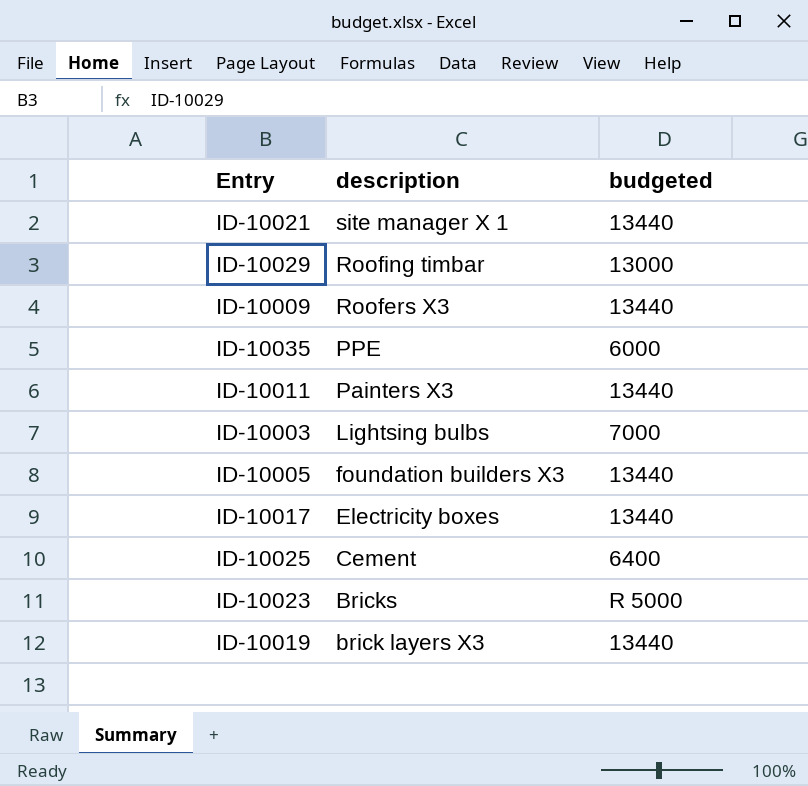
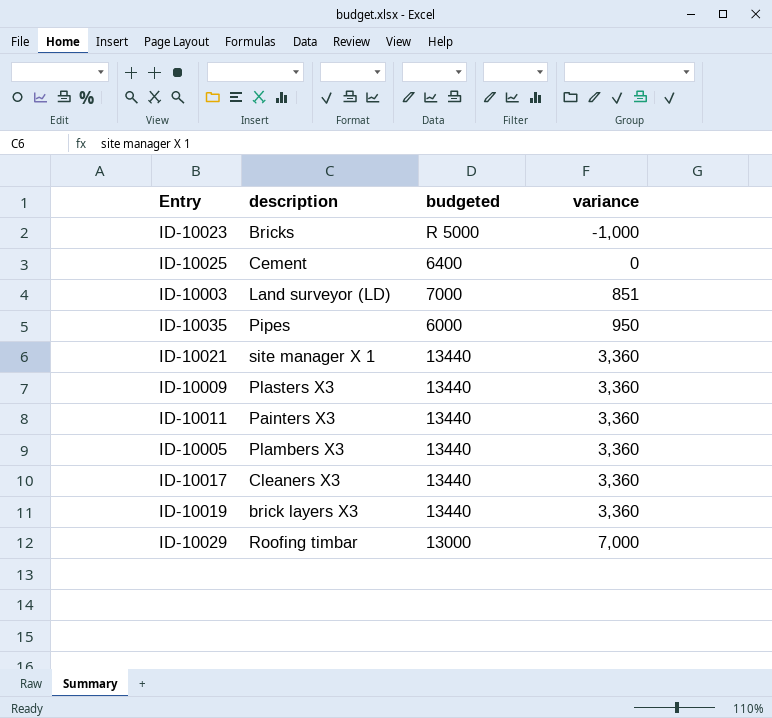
row order: description descending -> variance ascending
column variance | position: none -> 4
ID-10003 | description: Lightsing bulbs -> Land surveyor (LD)
ID-10035 | description: PPE -> Pipes
ID-10009 | description: Roofers X3 -> Plasters X3
ID-10005 | description: foundation builders X3 -> Plambers X3
ID-10017 | description: Electricity boxes -> Cleaners X3

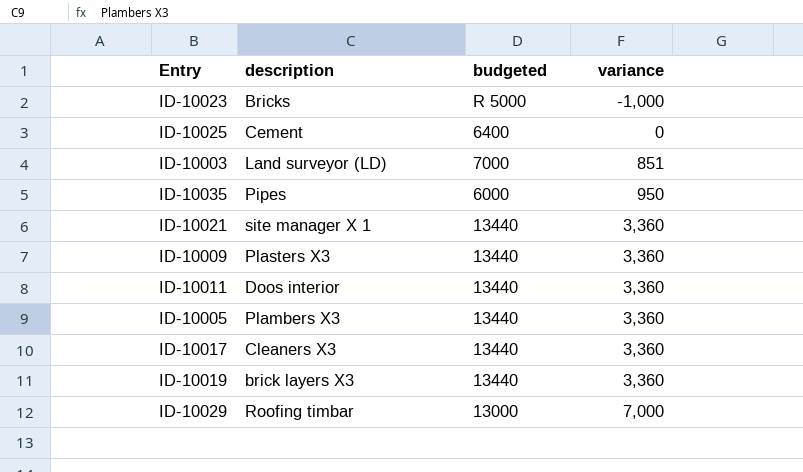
ID-10011 | description: Painters X3 -> Doos interior

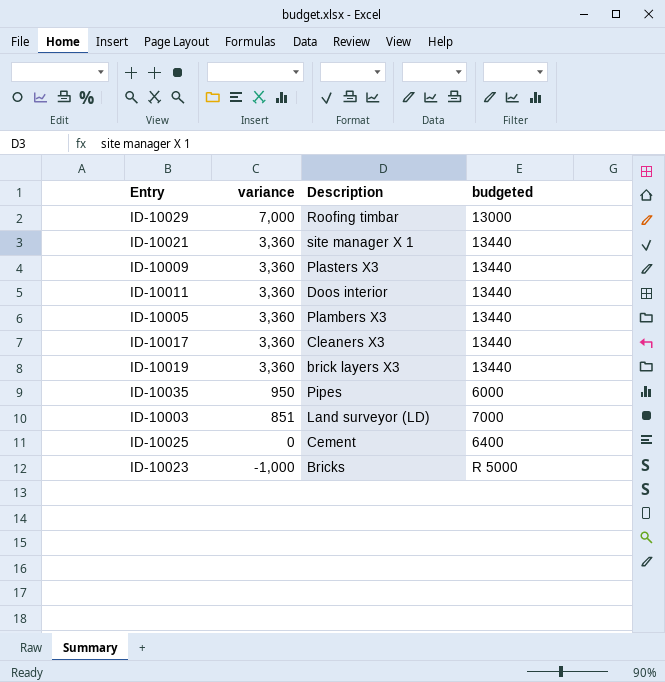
row order: variance ascending -> variance descending
column variance | position: 4 -> 2
column name: description -> Description

